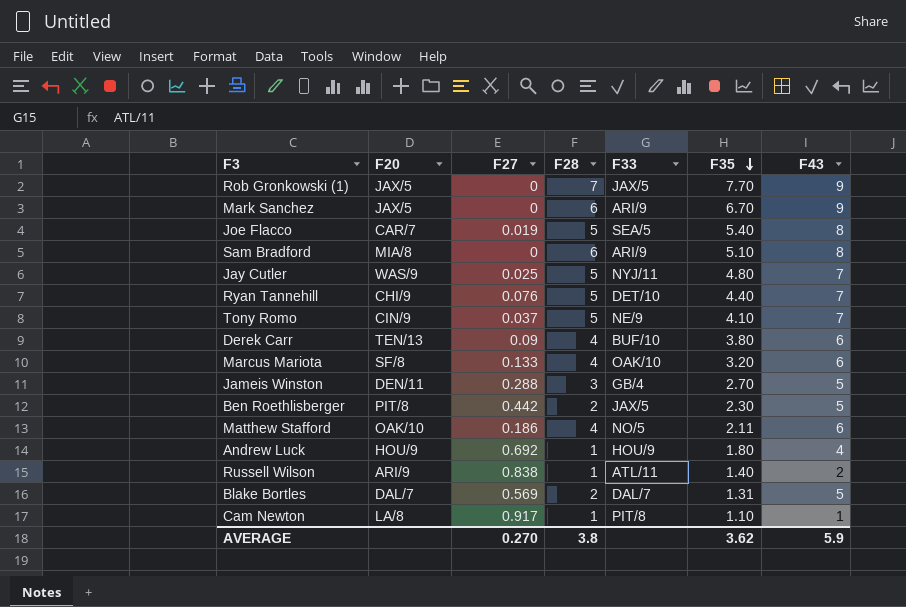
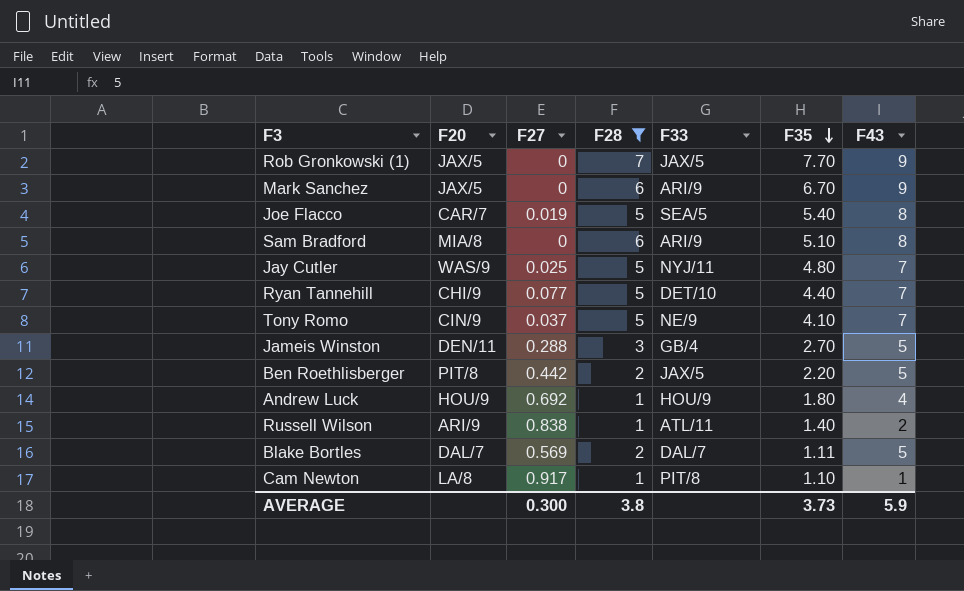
filter: none -> F28 != 4
Ryan Tannehill | F27: 0.076 -> 0.077
Ben Roethlisberger | F35: 2.30 -> 2.20
Blake Bortles | F35: 1.31 -> 1.11
AVERAGE | F27: 0.270 -> 0.300
AVERAGE | F35: 3.62 -> 3.73

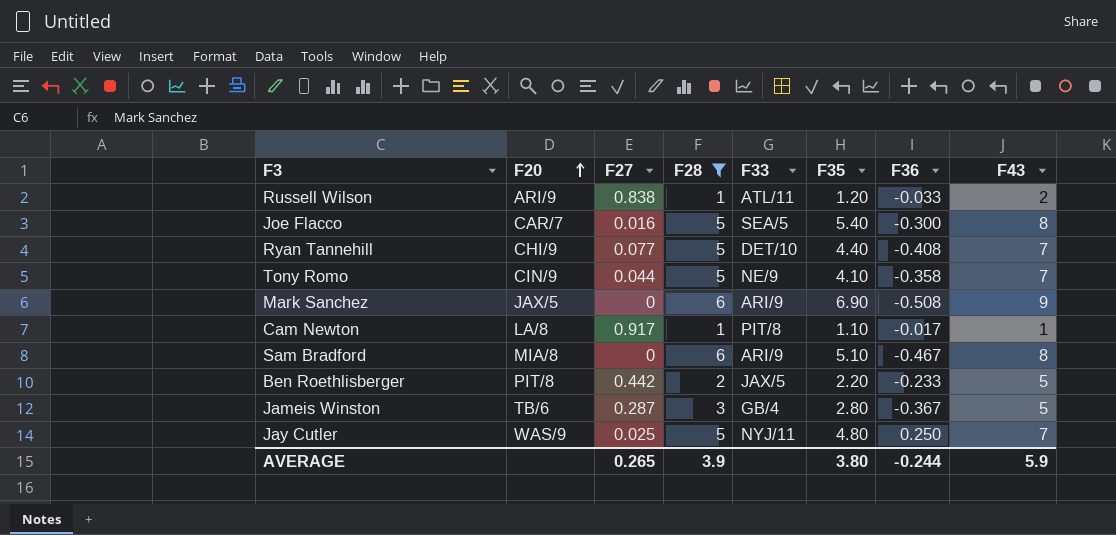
row order: F35 descending -> F20 ascending
column F36 | position: none -> 7
row Rob Gronkowski (1): JAX/5 | 0 | 7 | JAX/5 | 7.70 | 9 -> none
row Andrew Luck: HOU/9 | 0.692 | 1 | HOU/9 | 1.80 | 4 -> none
row Blake Bortles: DAL/7 | 0.569 | 2 | DAL/7 | 1.11 | 5 -> none
Russell Wilson | F35: 1.40 -> 1.20
Joe Flacco | F27: 0.019 -> 0.016
Tony Romo | F27: 0.037 -> 0.044
Mark Sanchez | F35: 6.70 -> 6.90
Jameis Winston | F20: DEN/11 -> TB/6
Jameis Winston | F27: 0.288 -> 0.287
Jameis Winston | F35: 2.70 -> 2.80
AVERAGE | F27: 0.300 -> 0.265
AVERAGE | F28: 3.8 -> 3.9
AVERAGE | F35: 3.73 -> 3.80

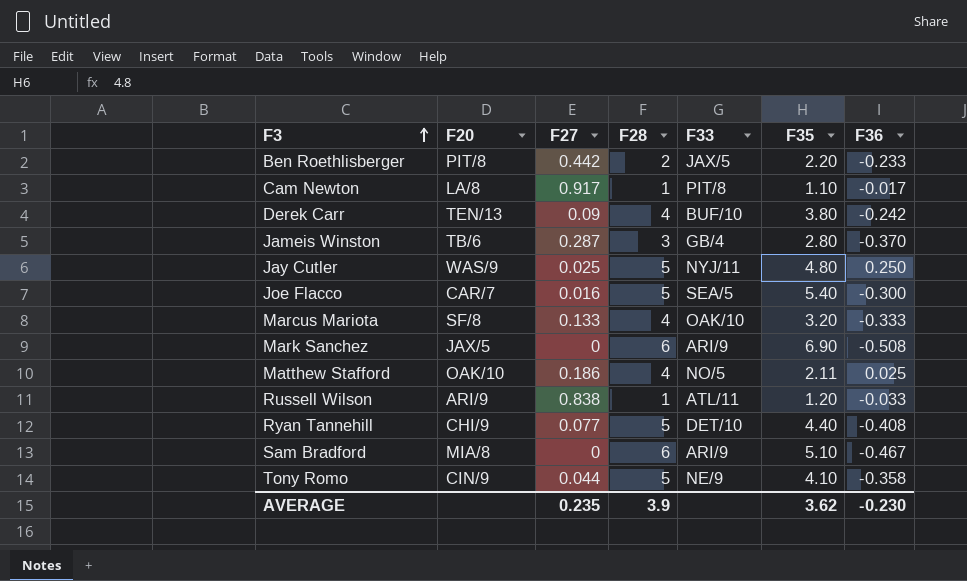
filter: F28 != 4 -> none
row order: F20 ascending -> F3 ascending
column F43 | position: 8 -> none
Jameis Winston | F36: -0.367 -> -0.370
AVERAGE | F27: 0.265 -> 0.235
AVERAGE | F35: 3.80 -> 3.62
AVERAGE | F36: -0.244 -> -0.230

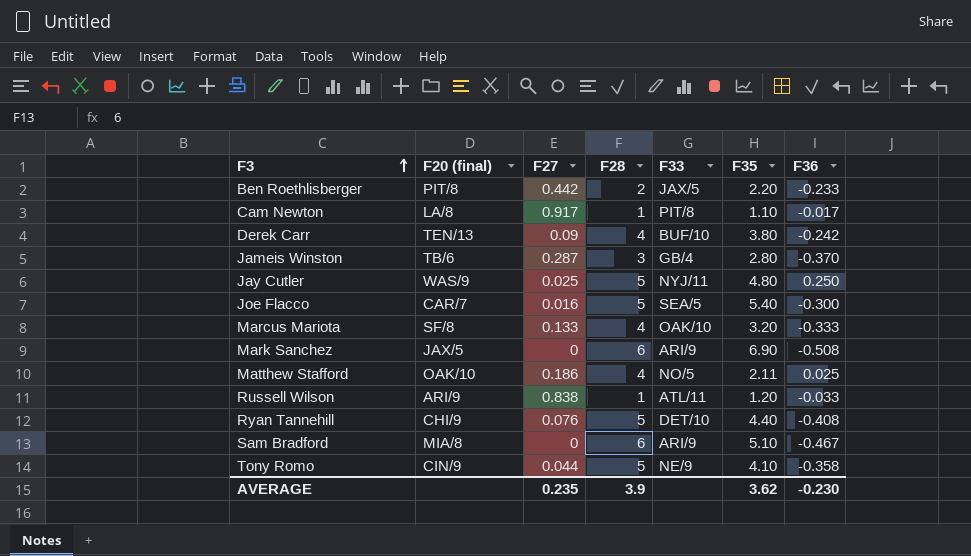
column name: F20 -> F20 (final)
Ryan Tannehill | F27: 0.077 -> 0.076

